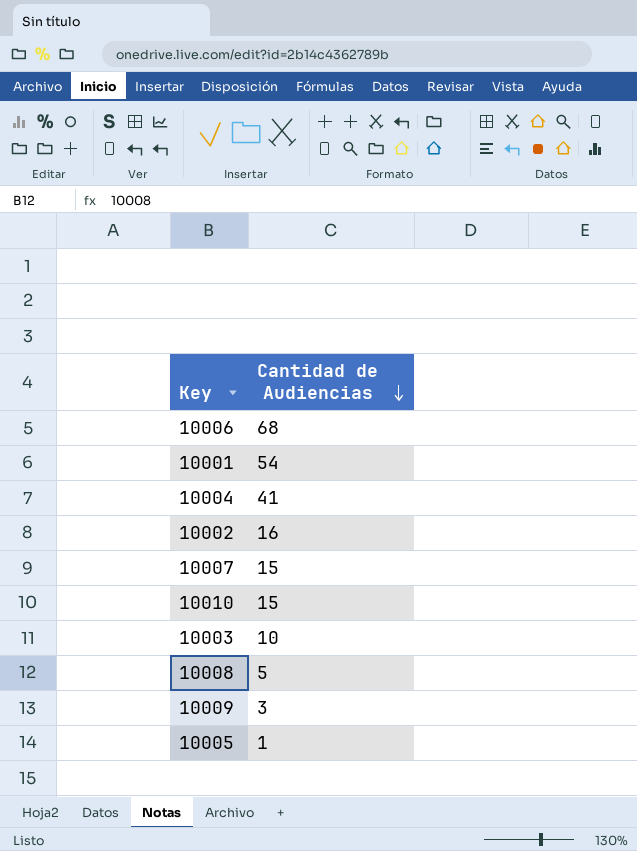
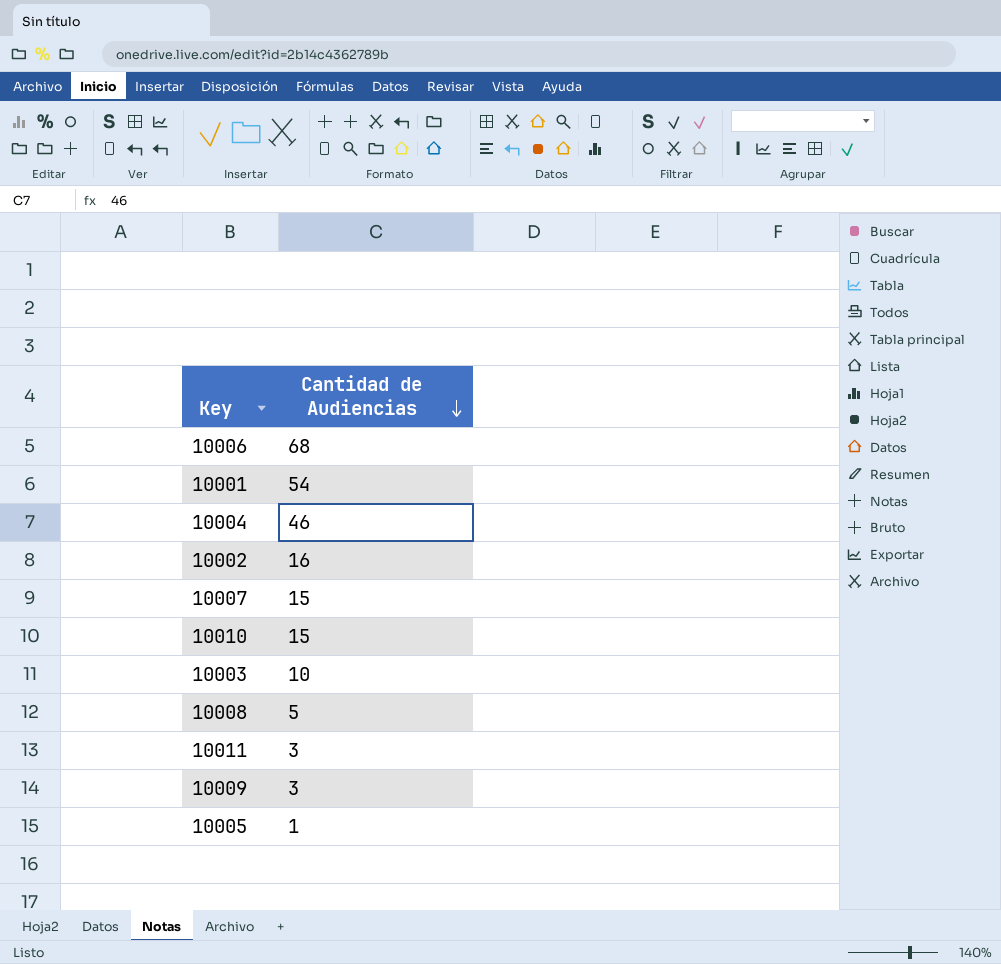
10004 | Cantidad de Audiencias: 41 -> 46
row 10011: none -> 3

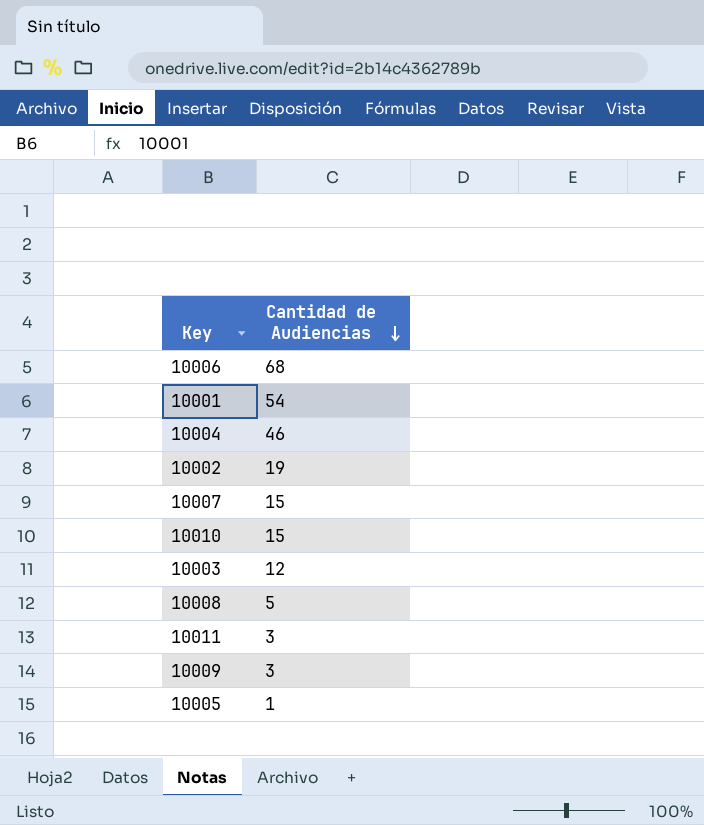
10002 | Cantidad de Audiencias: 16 -> 19
10003 | Cantidad de Audiencias: 10 -> 12

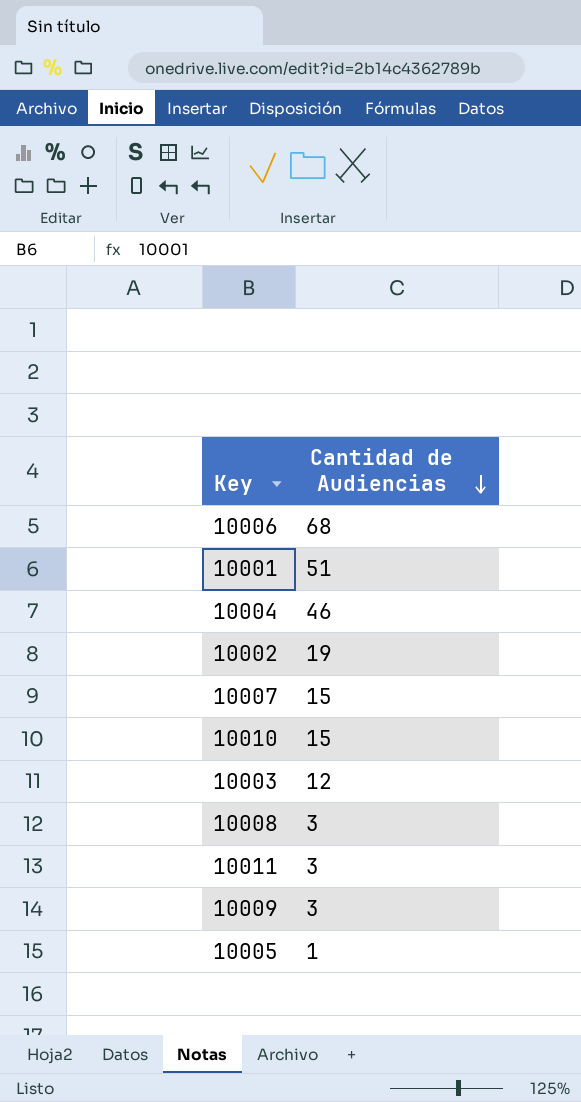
10001 | Cantidad de Audiencias: 54 -> 51
10008 | Cantidad de Audiencias: 5 -> 3

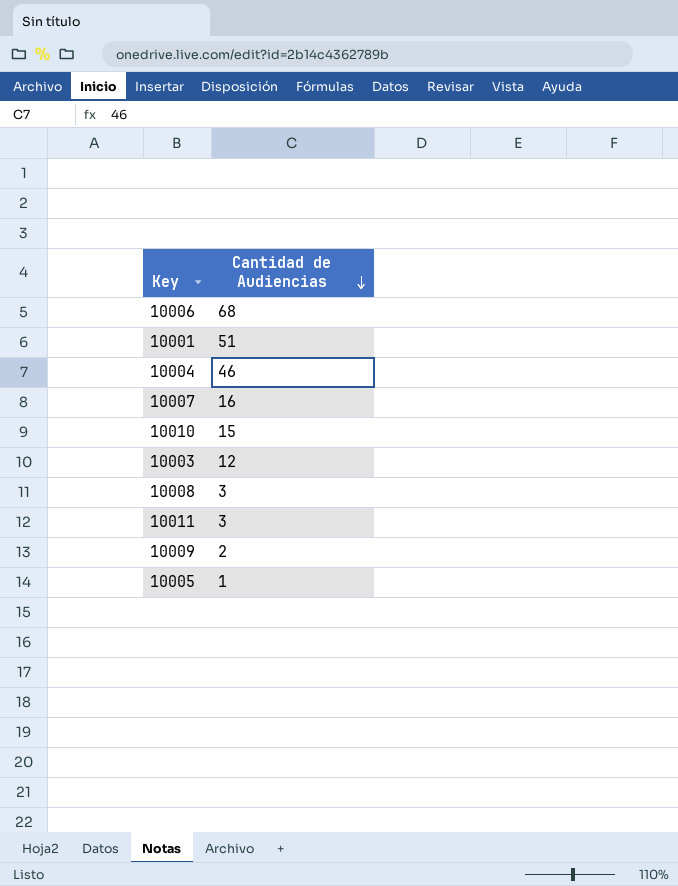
row 10002: 19 -> none
10007 | Cantidad de Audiencias: 15 -> 16
10009 | Cantidad de Audiencias: 3 -> 2

